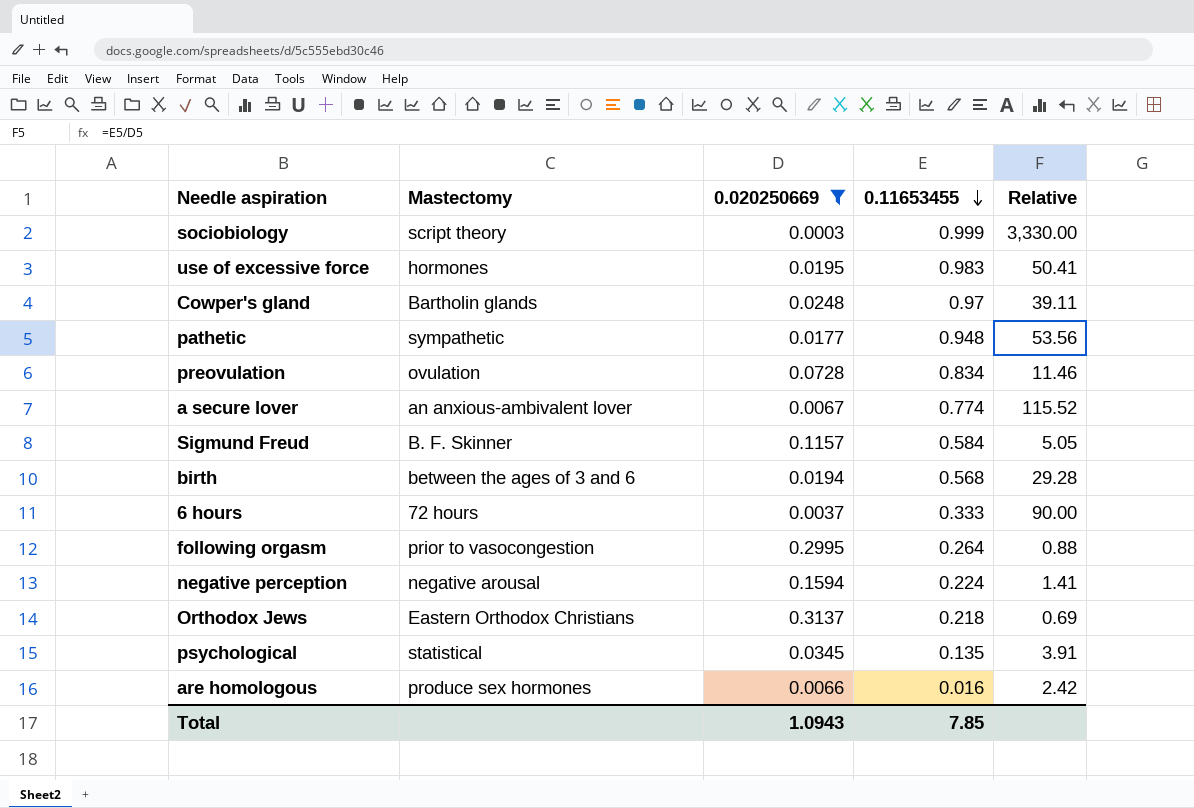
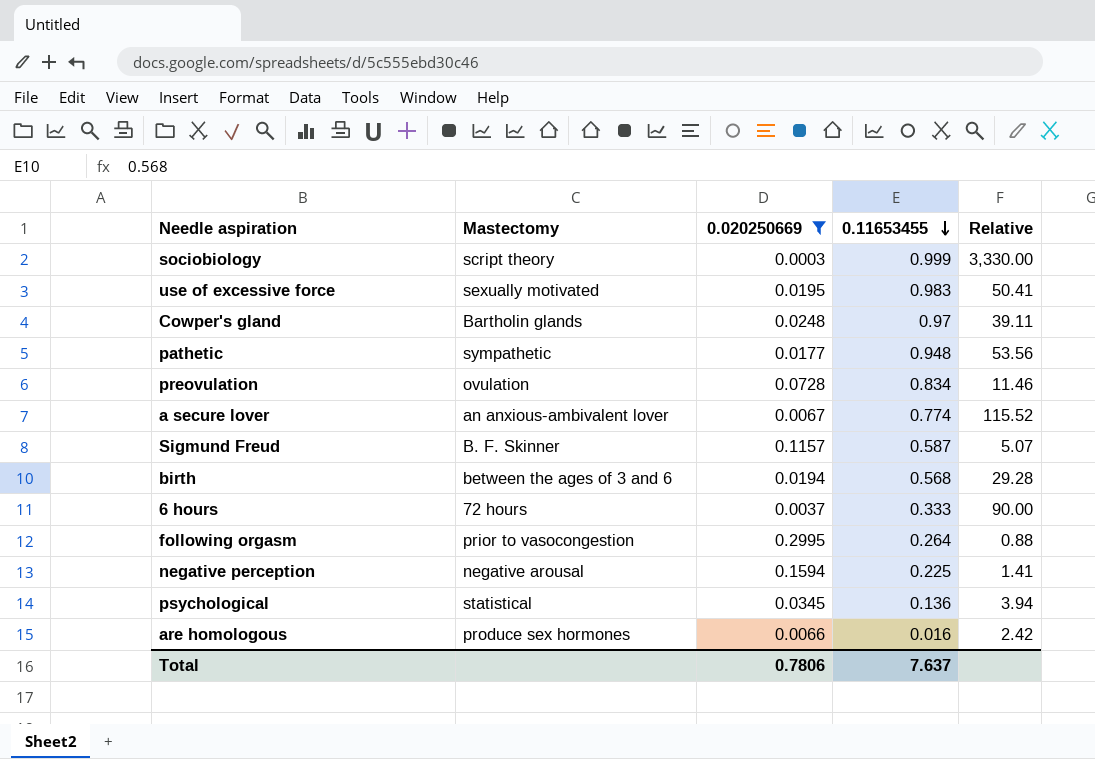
row Orthodox Jews: Eastern Orthodox Christians | 0.3137 | 0.218 | 0.69 -> none
use of excessive force | Mastectomy: hormones -> sexually motivated
Sigmund Freud | 0.11653455: 0.584 -> 0.587
Sigmund Freud | Relative: 5.05 -> 5.07
negative perception | 0.11653455: 0.224 -> 0.225
psychological | 0.11653455: 0.135 -> 0.136
psychological | Relative: 3.91 -> 3.94
Total | 0.020250669: 1.0943 -> 0.7806
Total | 0.11653455: 7.85 -> 7.637

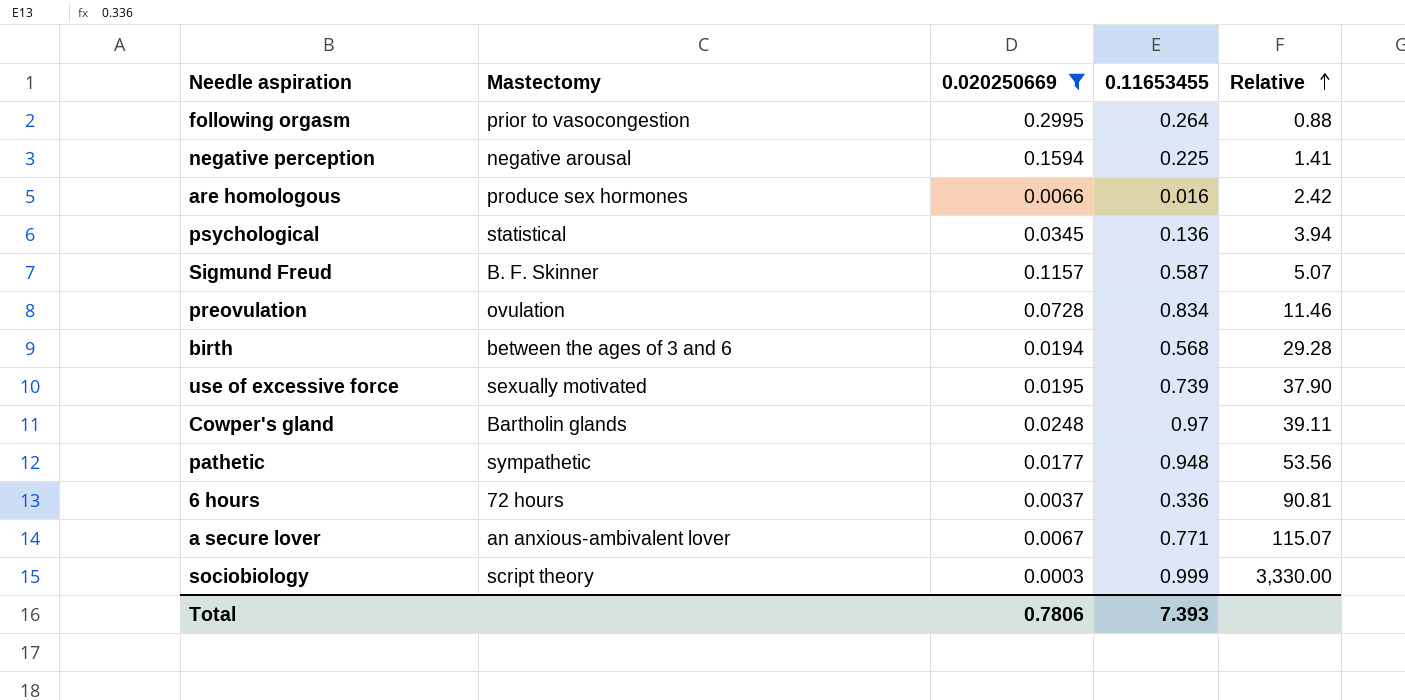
row order: 0.11653455 descending -> Relative ascending
use of excessive force | 0.11653455: 0.983 -> 0.739
use of excessive force | Relative: 50.41 -> 37.90
6 hours | 0.11653455: 0.333 -> 0.336
6 hours | Relative: 90.00 -> 90.81
a secure lover | 0.11653455: 0.774 -> 0.771
a secure lover | Relative: 115.52 -> 115.07
Total | 0.11653455: 7.637 -> 7.393

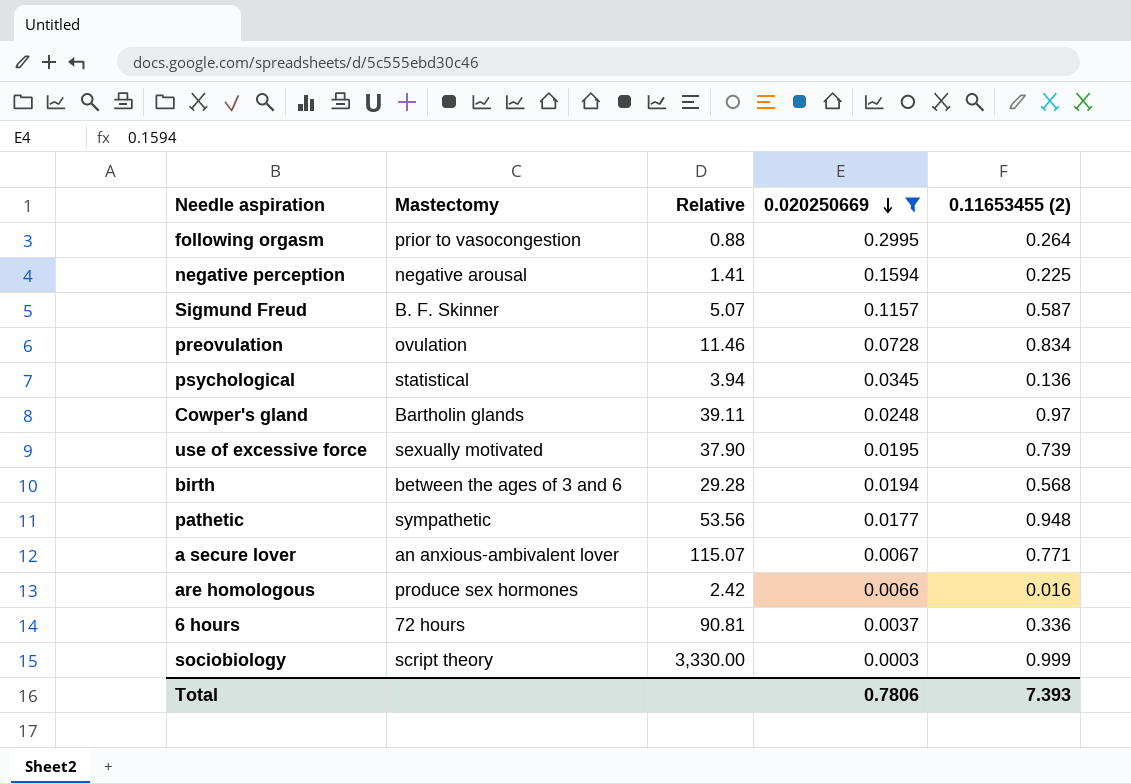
row order: Relative ascending -> 0.020250669 descending
column Relative | position: 5 -> 3
column name: 0.11653455 -> 0.11653455 (2)

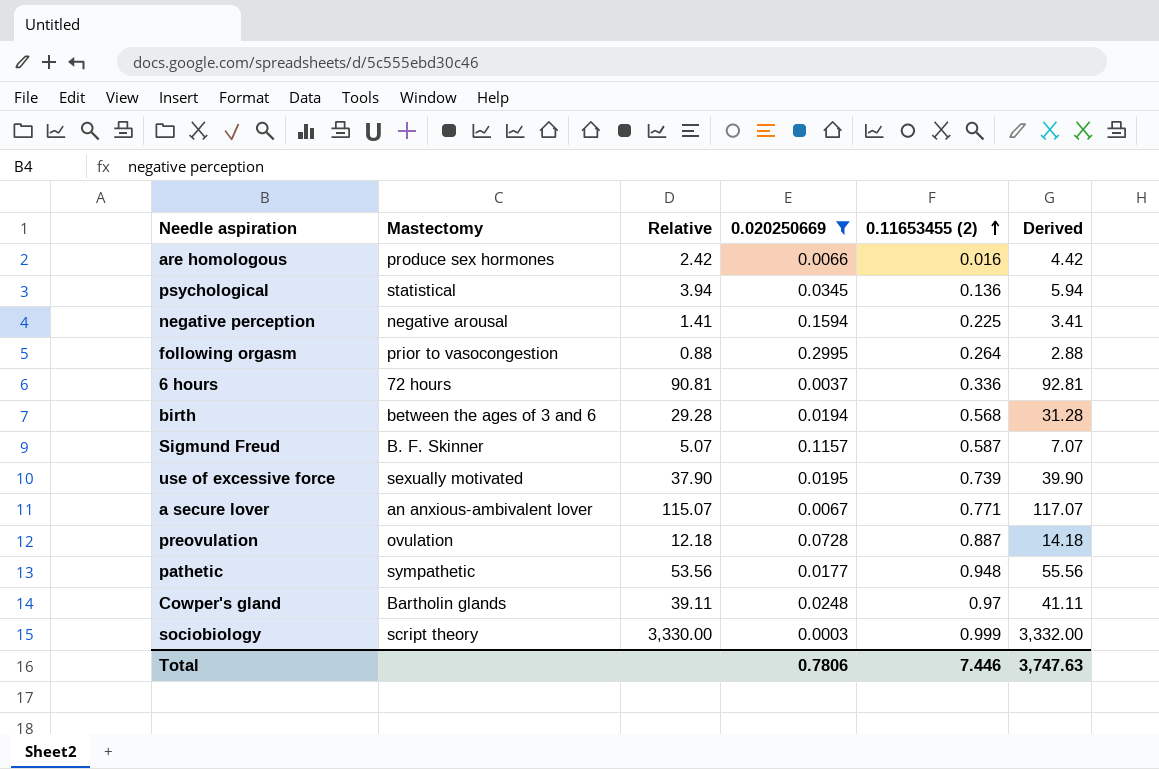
row order: 0.020250669 descending -> 0.11653455 (2) ascending
column Derived | formula: none -> [Relative] + 2
preovulation | Relative: 11.46 -> 12.18
preovulation | 0.11653455 (2): 0.834 -> 0.887
Total | 0.11653455 (2): 7.393 -> 7.446

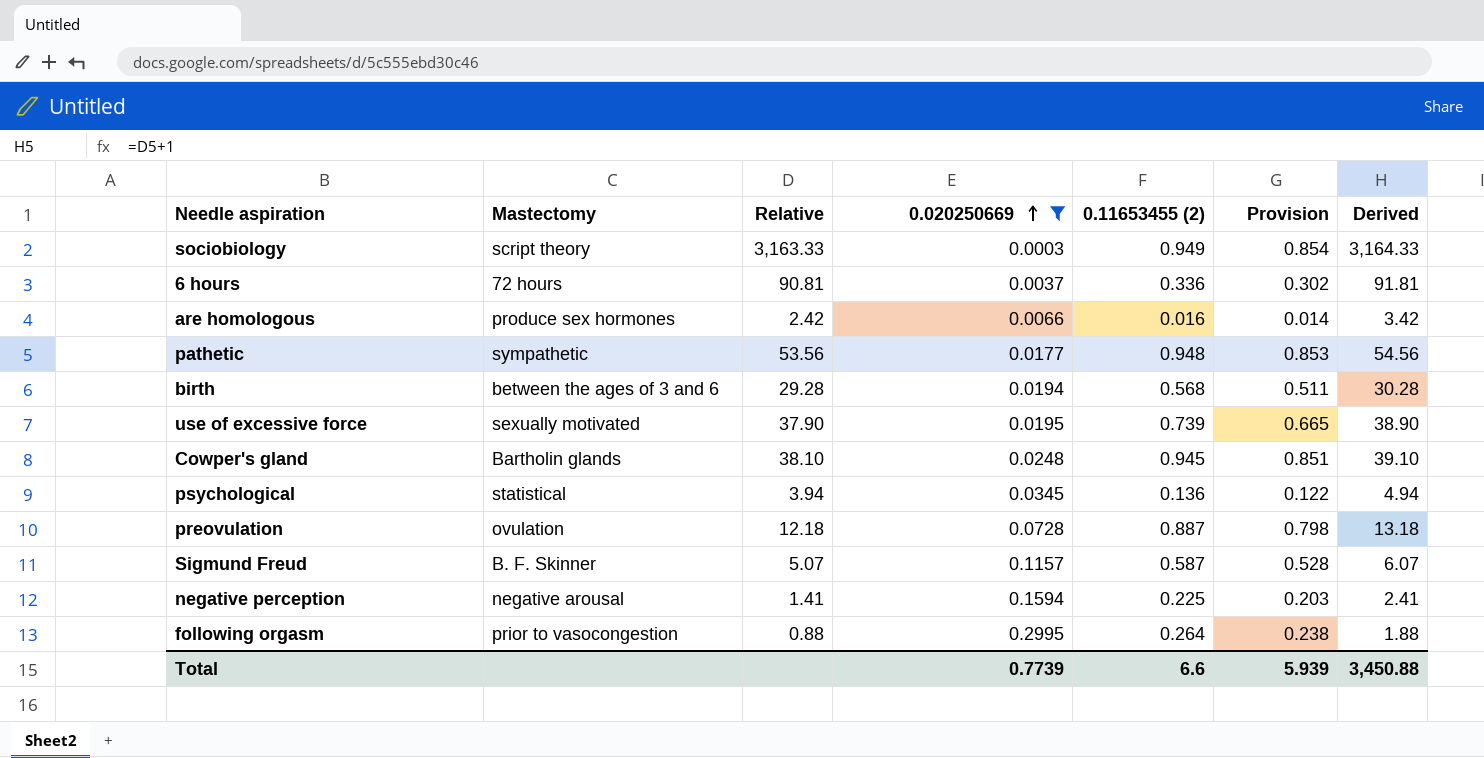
row order: 0.11653455 (2) ascending -> 0.020250669 ascending
column Provision | formula: none -> [0.11653455 (2)] * 0.9
column Derived | formula: [Relative] + 2 -> [Relative] + 1
row a secure lover: an anxious-ambivalent lover | 115.07 | 0.0067 | 0.771 | 117.07 -> none
sociobiology | Relative: 3,330.00 -> 3,163.33
sociobiology | 0.11653455 (2): 0.999 -> 0.949
Cowper's gland | Relative: 39.11 -> 38.10
Cowper's gland | 0.11653455 (2): 0.97 -> 0.945
Total | 0.020250669: 0.7806 -> 0.7739
Total | 0.11653455 (2): 7.446 -> 6.6
Total | Derived: 3,747.63 -> 3,450.88

